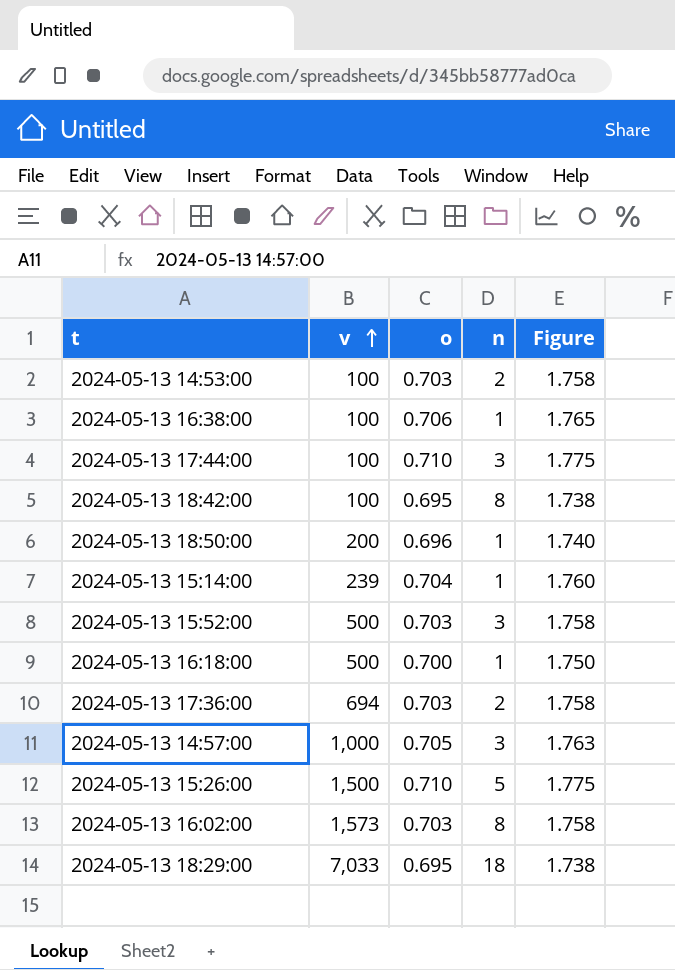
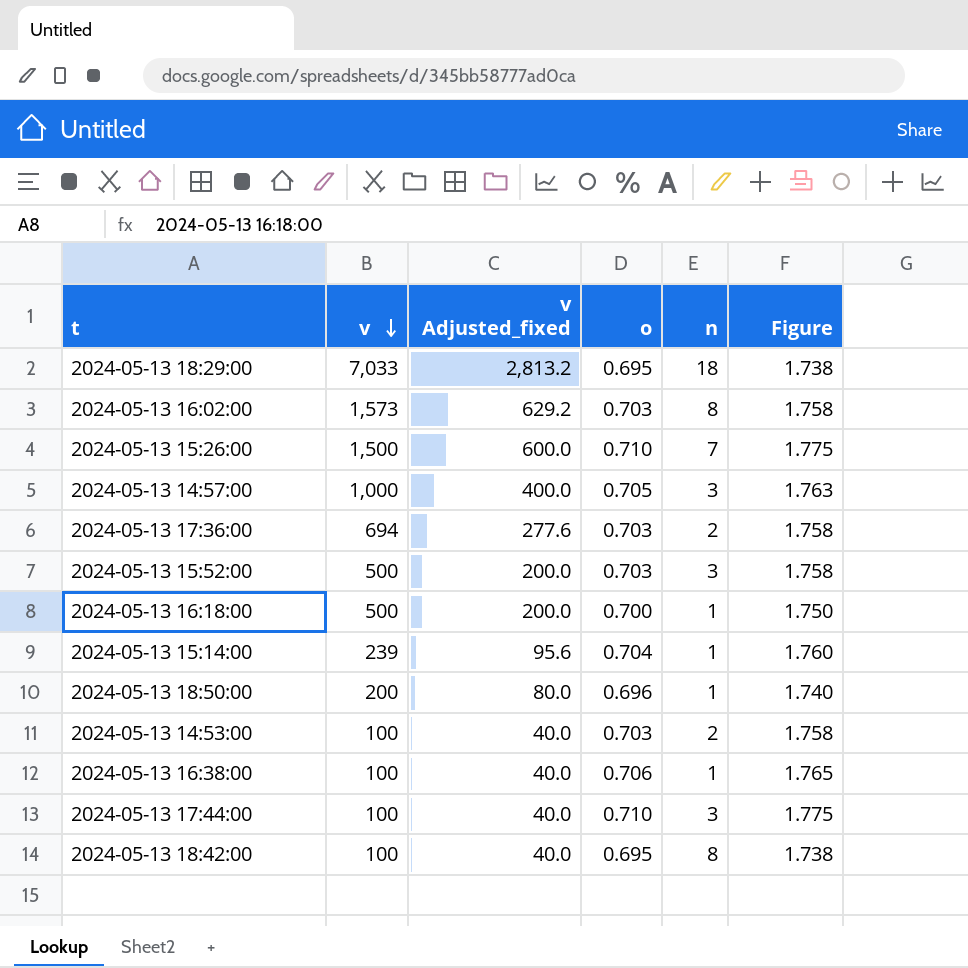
row order: v ascending -> v descending
column v Adjusted_fixed | formula: none -> [v] * 0.4
2024-05-13 15:26:00 | n: 5 -> 7

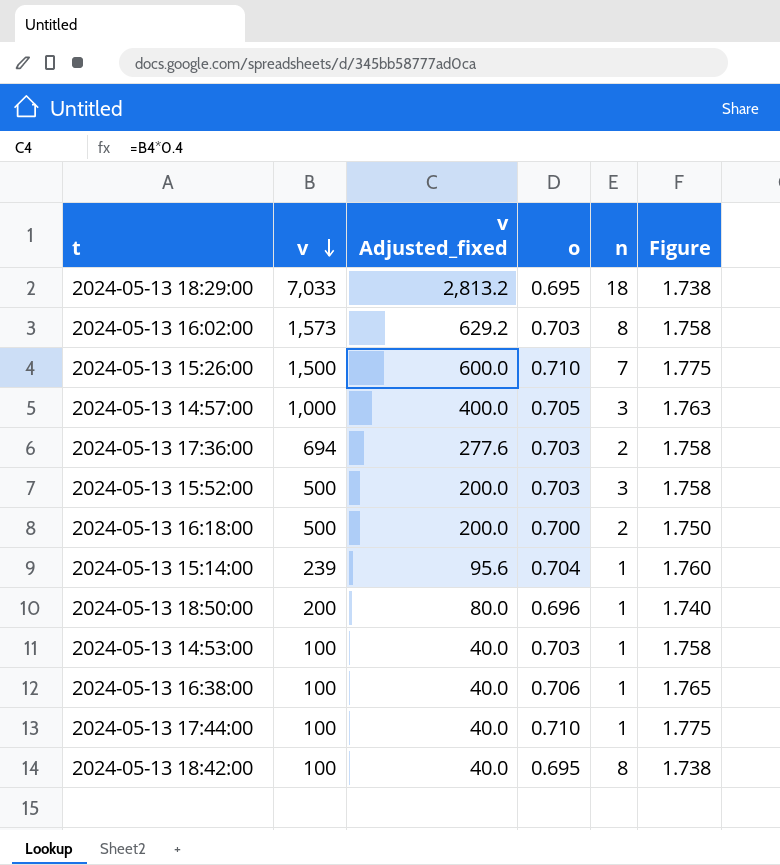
2024-05-13 16:18:00 | n: 1 -> 2
2024-05-13 14:53:00 | n: 2 -> 1
2024-05-13 17:44:00 | n: 3 -> 1

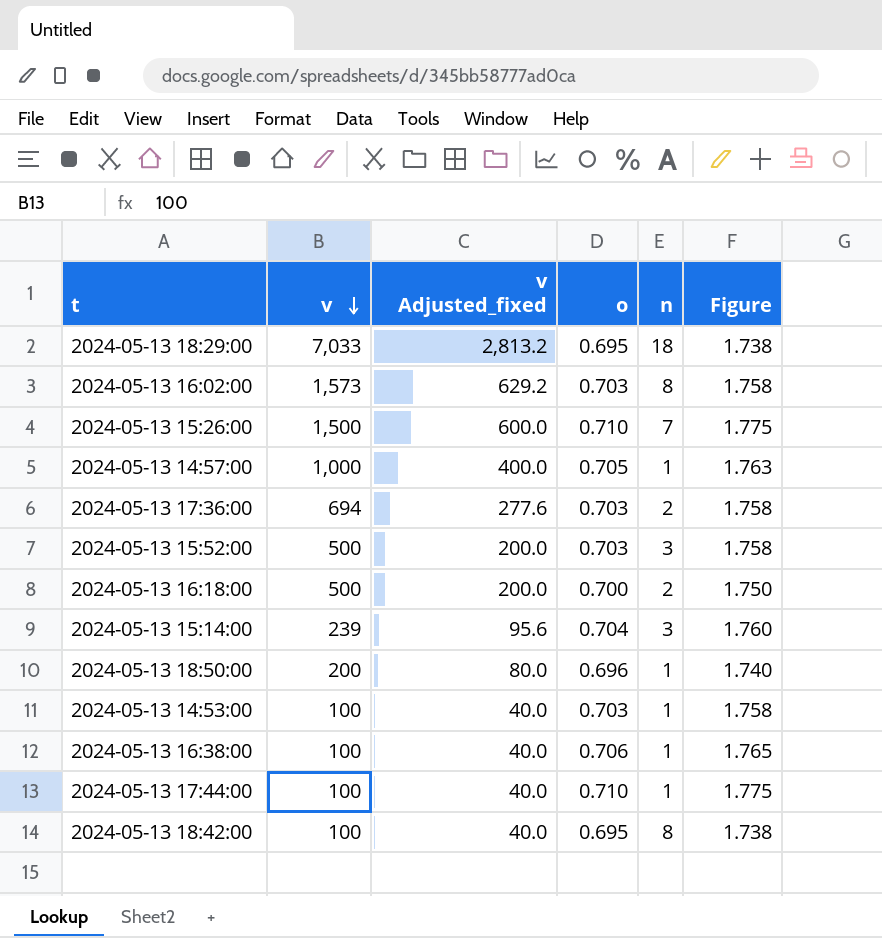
2024-05-13 14:57:00 | n: 3 -> 1
2024-05-13 15:14:00 | n: 1 -> 3

